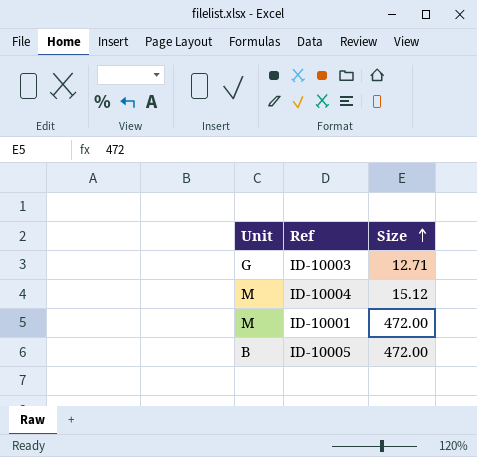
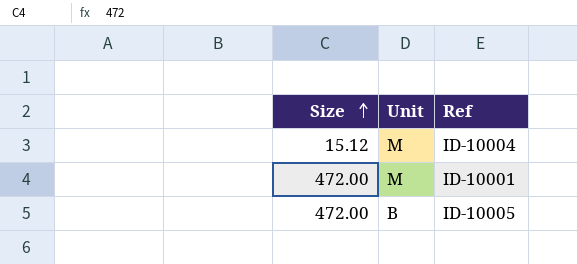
column Size | position: 3 -> 1
row ID-10003: G | 12.71 -> none

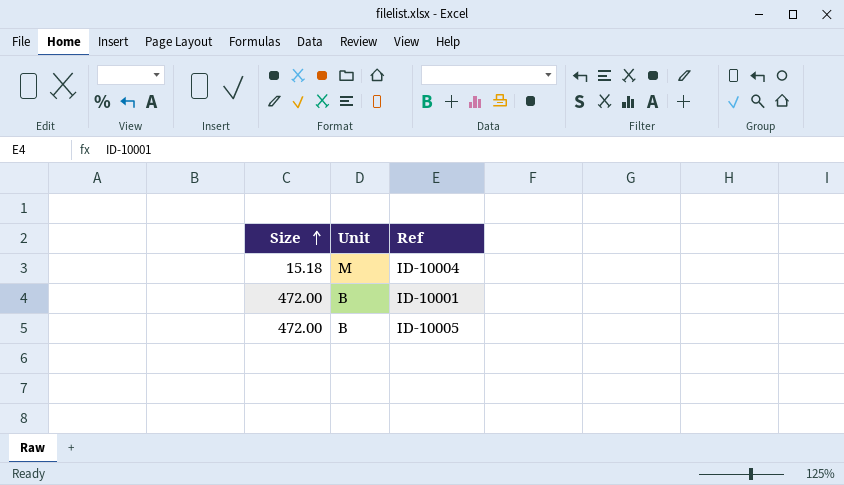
ID-10004 | Size: 15.12 -> 15.18
ID-10001 | Unit: M -> B

